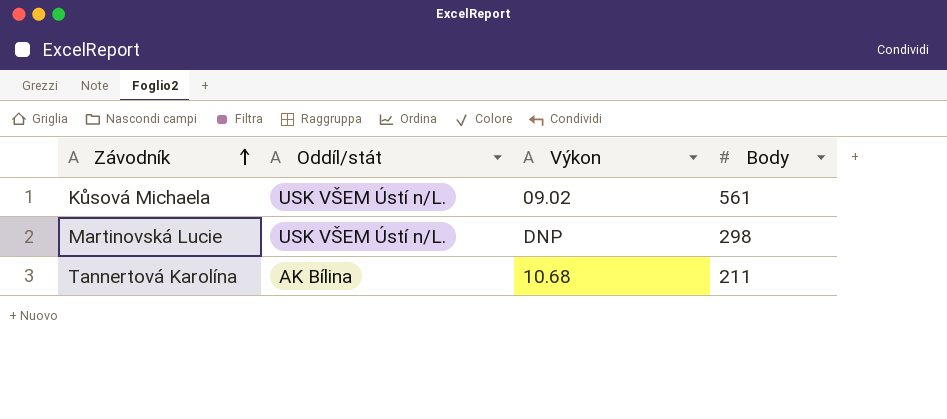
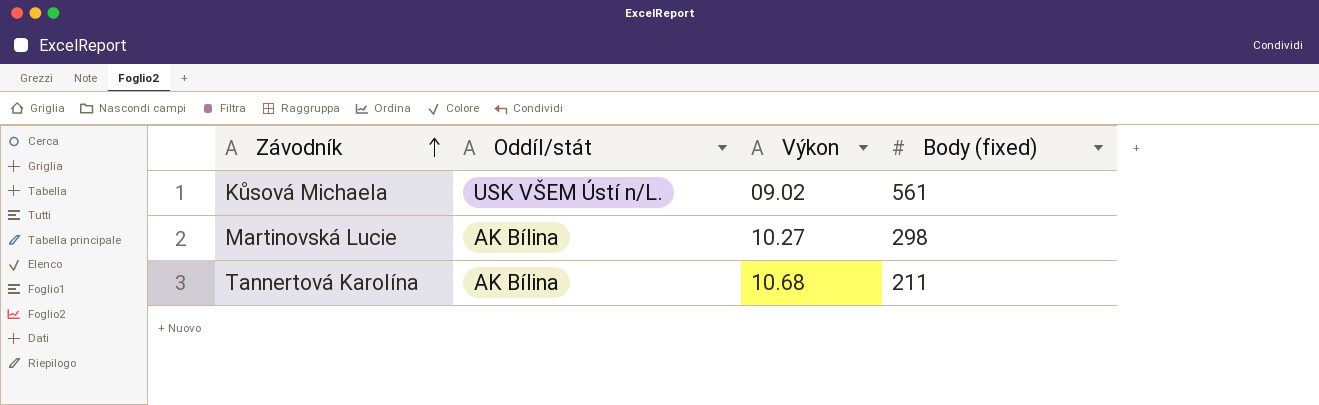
column name: Body -> Body (fixed)
Martinovská Lucie | Oddíl/stát: USK VŠEM Ústí n/L. -> AK Bílina
Martinovská Lucie | Výkon: DNP -> 10.27

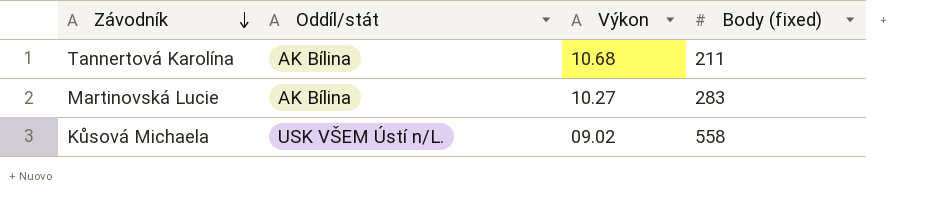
row order: Závodník ascending -> Závodník descending
Martinovská Lucie | Body (fixed): 298 -> 283
Kůsová Michaela | Body (fixed): 561 -> 558

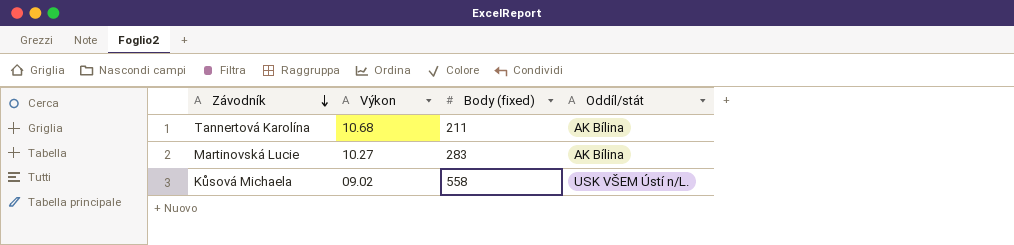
column Oddíl/stát | position: 2 -> 4

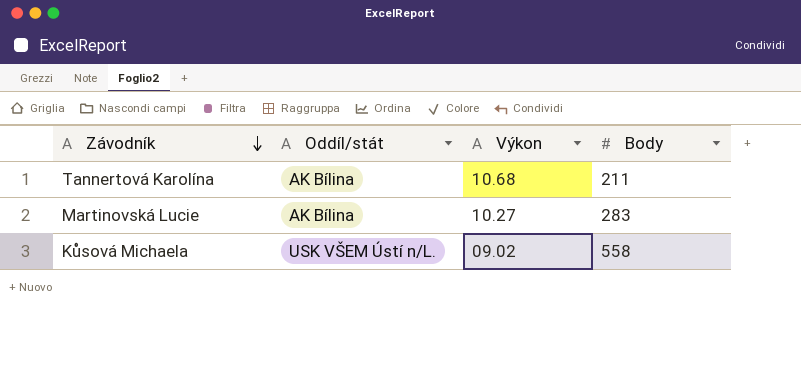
column Oddíl/stát | position: 4 -> 2
column name: Body (fixed) -> Body

